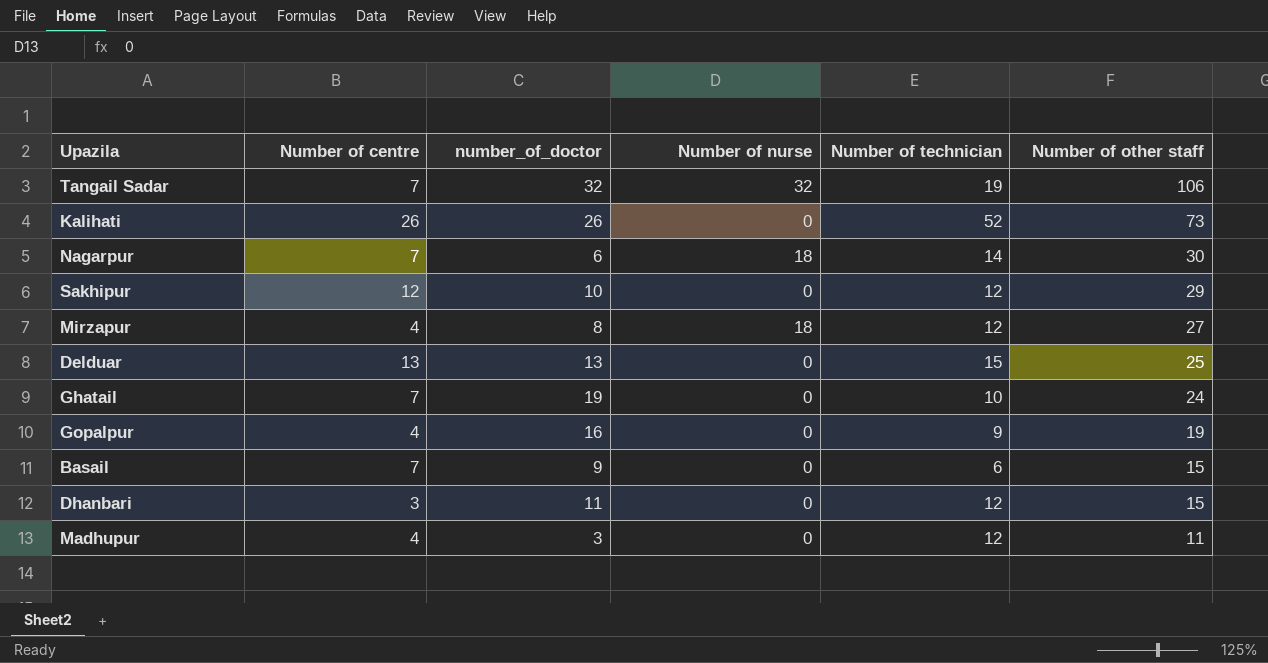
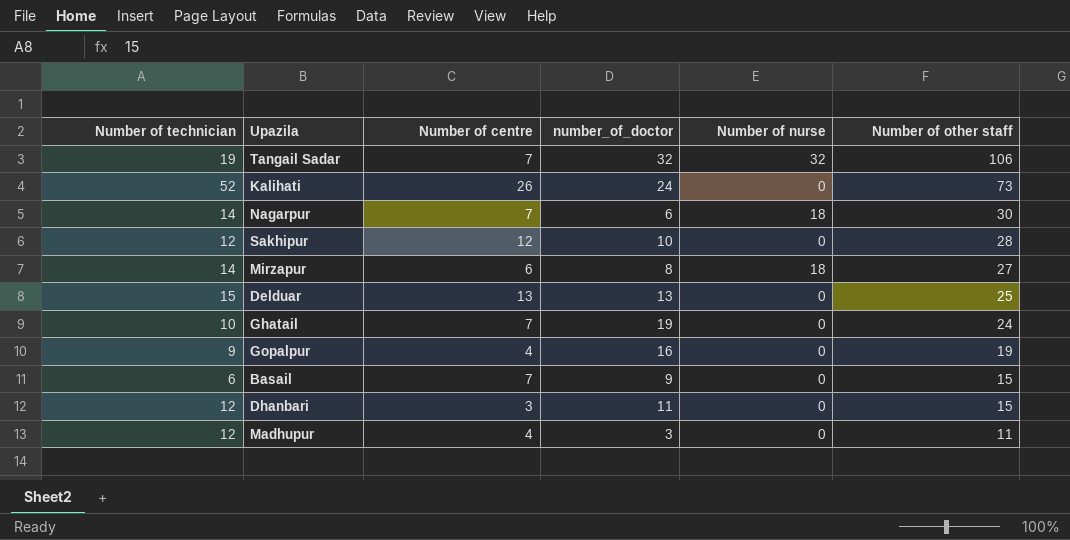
column Number of technician | position: 5 -> 1
Kalihati | number_of_doctor: 26 -> 24
Sakhipur | Number of other staff: 29 -> 28
Mirzapur | Number of technician: 12 -> 14
Mirzapur | Number of centre: 4 -> 6

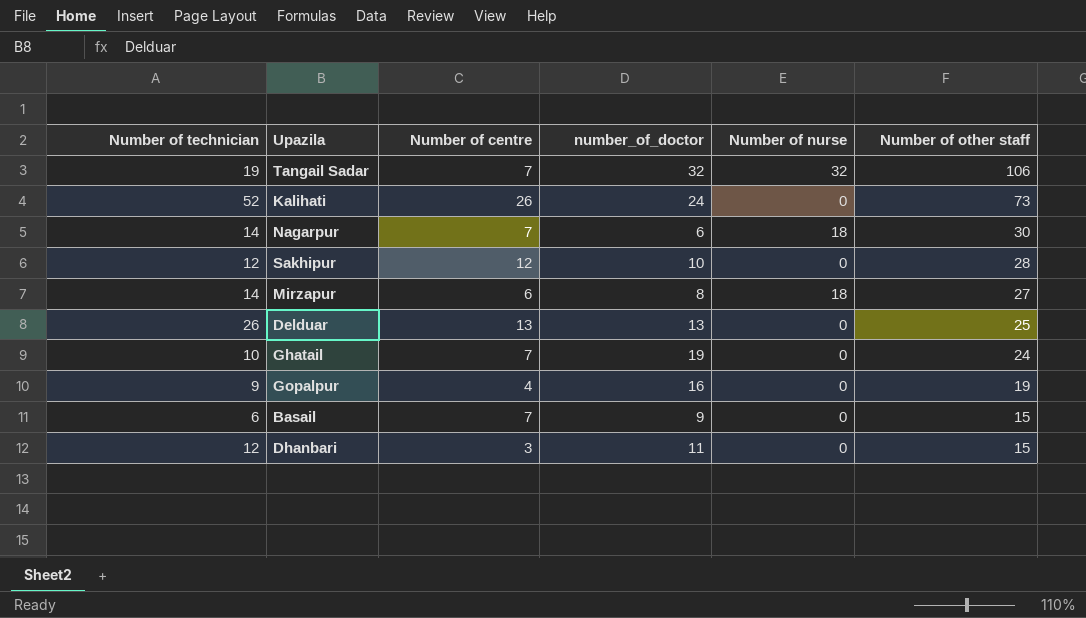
row Madhupur: 12 | 4 | 3 | 0 | 11 -> none
Delduar | Number of technician: 15 -> 26

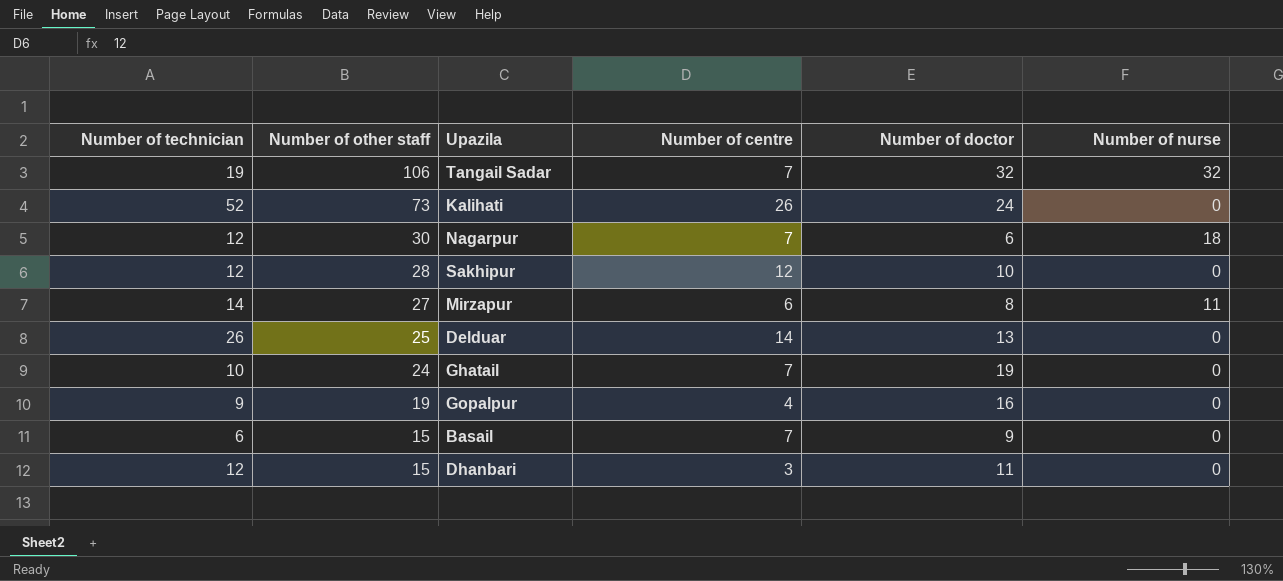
column Number of other staff | position: 6 -> 2
column name: number_of_doctor -> Number of doctor
Nagarpur | Number of technician: 14 -> 12
Mirzapur | Number of nurse: 18 -> 11
Delduar | Number of centre: 13 -> 14

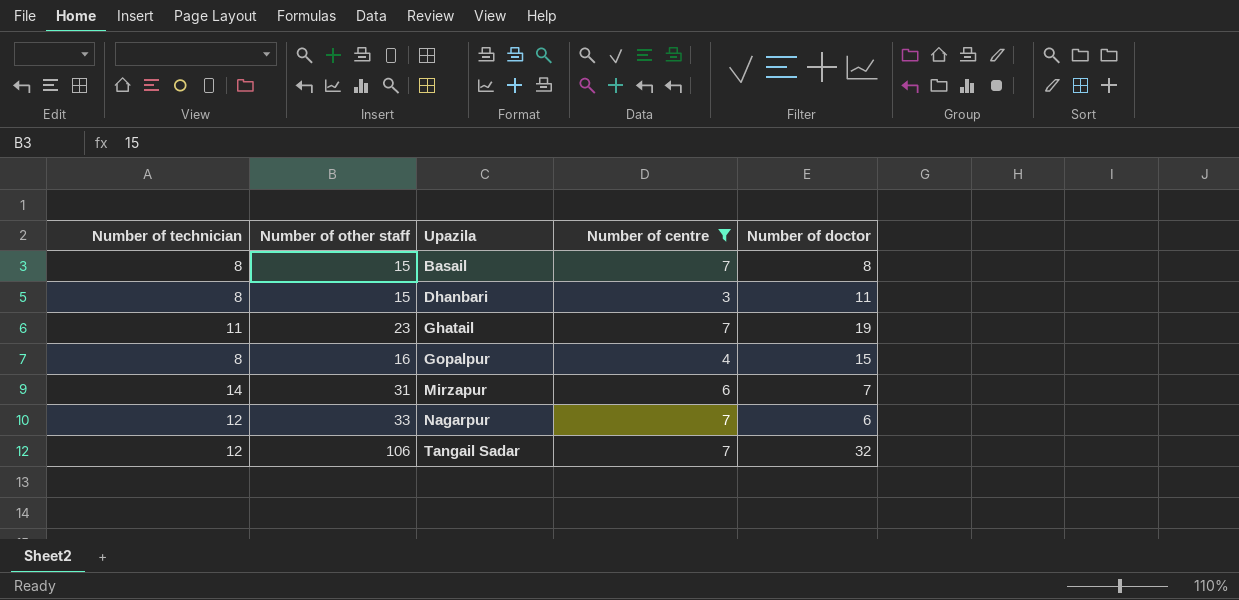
filter: none -> Number of centre <= 7
row order: Number of other staff descending -> Upazila ascending
column Number of nurse | position: 6 -> none
Basail | Number of technician: 6 -> 8
Basail | Number of doctor: 9 -> 8
Dhanbari | Number of technician: 12 -> 8
Ghatail | Number of technician: 10 -> 11
Ghatail | Number of other staff: 24 -> 23
Gopalpur | Number of technician: 9 -> 8
Gopalpur | Number of other staff: 19 -> 16
Gopalpur | Number of doctor: 16 -> 15
Mirzapur | Number of other staff: 27 -> 31
Mirzapur | Number of doctor: 8 -> 7
Nagarpur | Number of other staff: 30 -> 33
Tangail Sadar | Number of technician: 19 -> 12

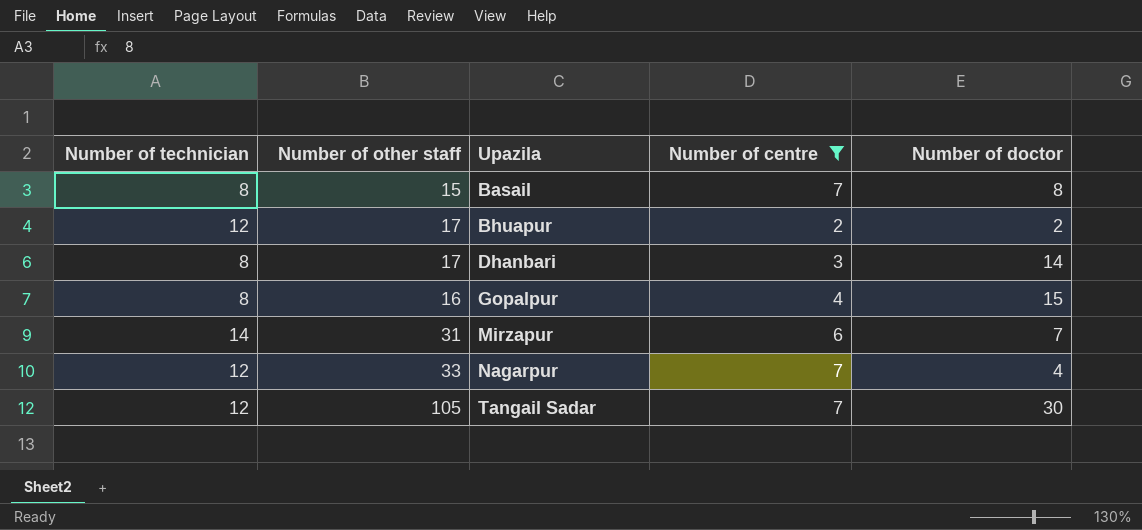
row Ghatail: 11 | 23 | 7 | 19 -> none
row Bhuapur: none -> 12 | 17 | 2 | 2
Dhanbari | Number of other staff: 15 -> 17
Dhanbari | Number of doctor: 11 -> 14
Nagarpur | Number of doctor: 6 -> 4
Tangail Sadar | Number of other staff: 106 -> 105
Tangail Sadar | Number of doctor: 32 -> 30

